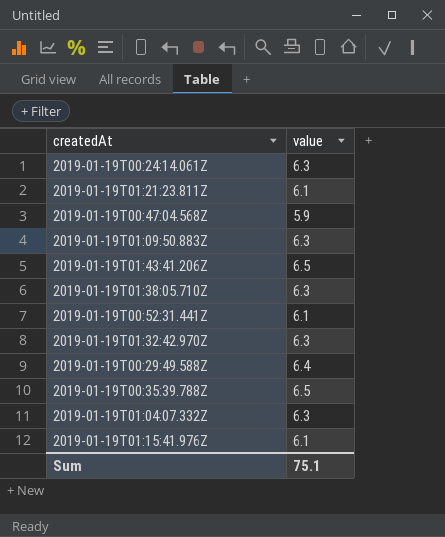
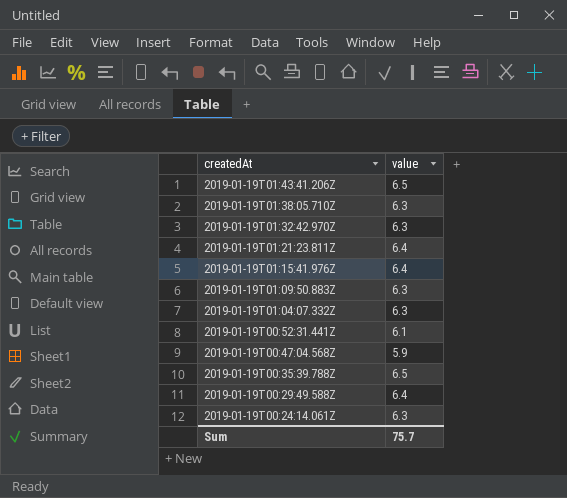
row order: none -> createdAt descending
2019-01-19T01:21:23.811Z | value: 6.1 -> 6.4
2019-01-19T01:15:41.976Z | value: 6.1 -> 6.4
Sum | value: 75.1 -> 75.7

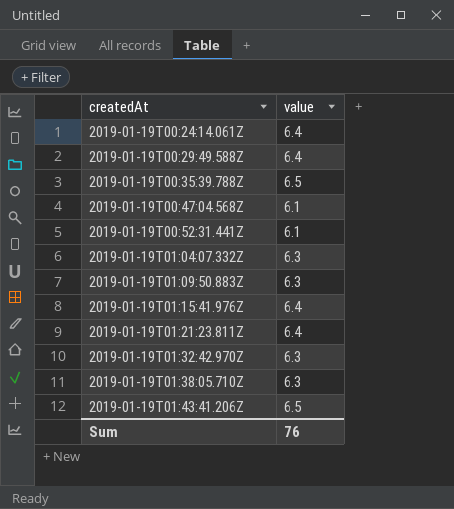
row order: createdAt descending -> createdAt ascending
2019-01-19T00:24:14.061Z | value: 6.3 -> 6.4
2019-01-19T00:47:04.568Z | value: 5.9 -> 6.1
Sum | value: 75.7 -> 76

